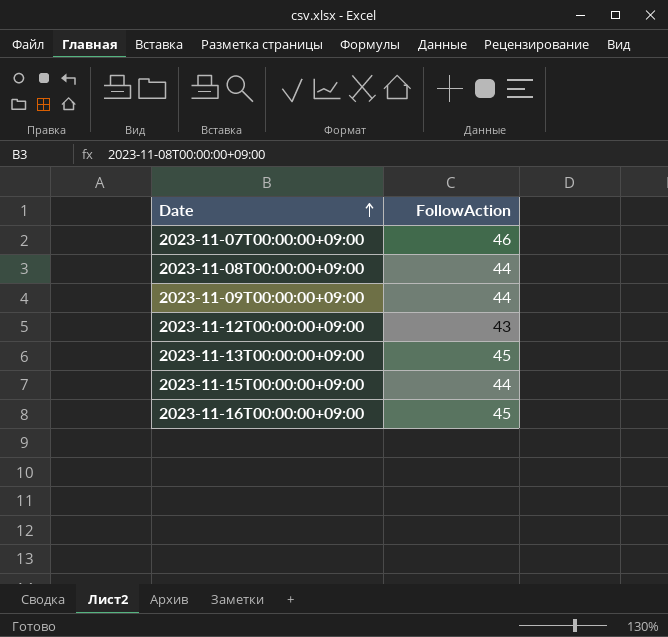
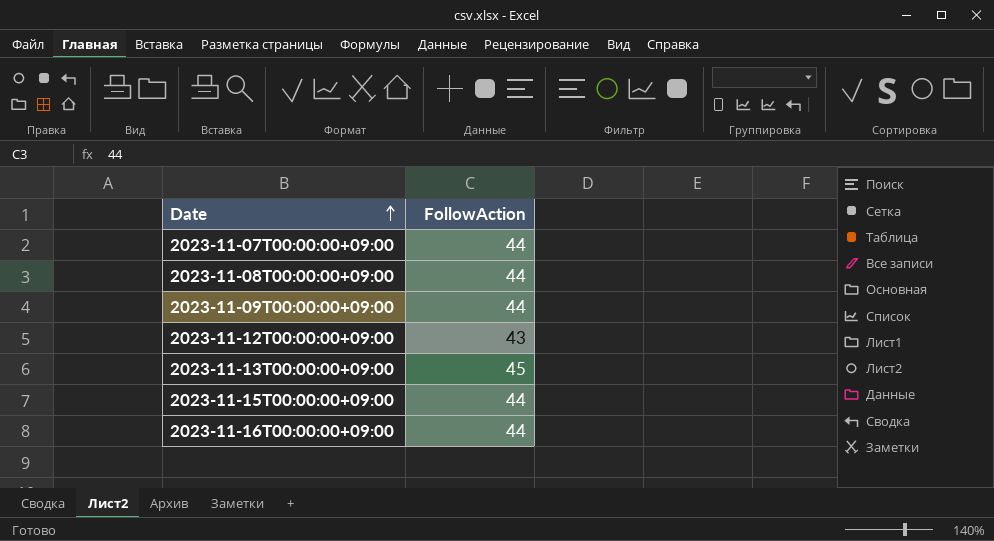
2023-11-07T00:00:00+09:00 | FollowAction: 46 -> 44
2023-11-16T00:00:00+09:00 | FollowAction: 45 -> 44

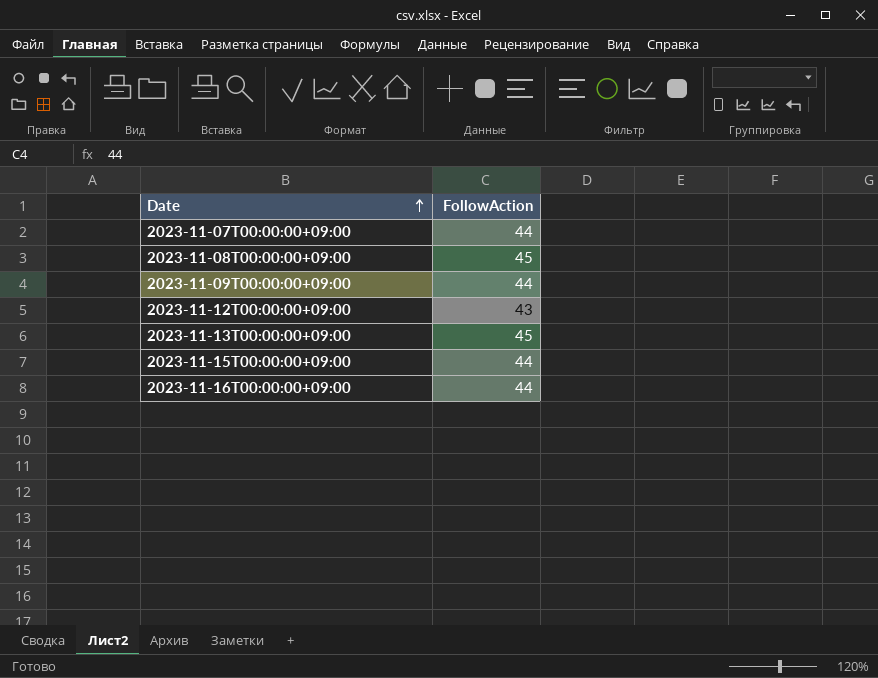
2023-11-08T00:00:00+09:00 | FollowAction: 44 -> 45

